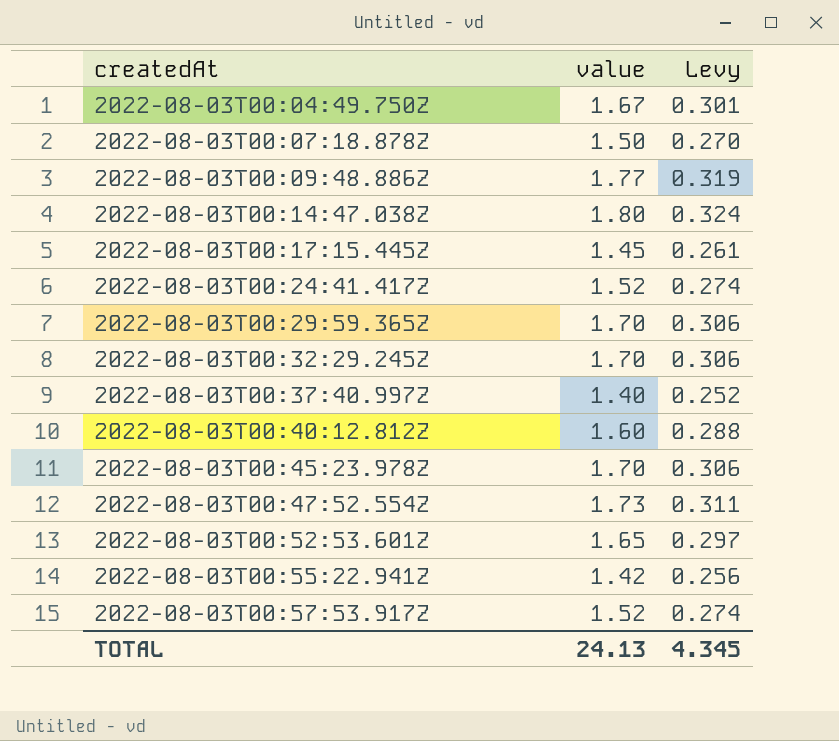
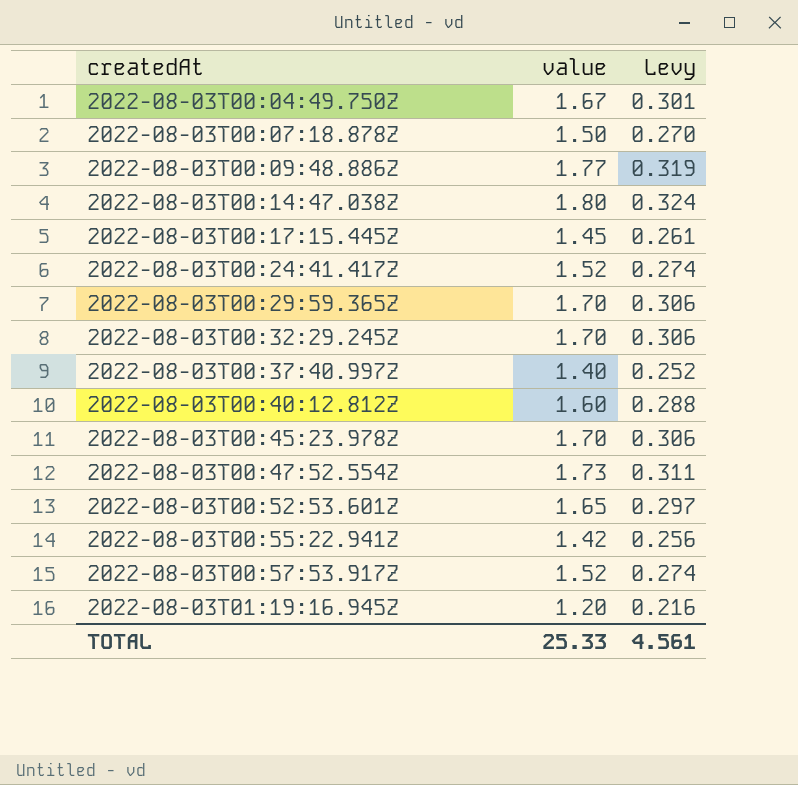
row 2022-08-03T01:19:16.945Z: none -> 1.20 | 0.216
TOTAL | value: 24.13 -> 25.33
TOTAL | Levy: 4.345 -> 4.561

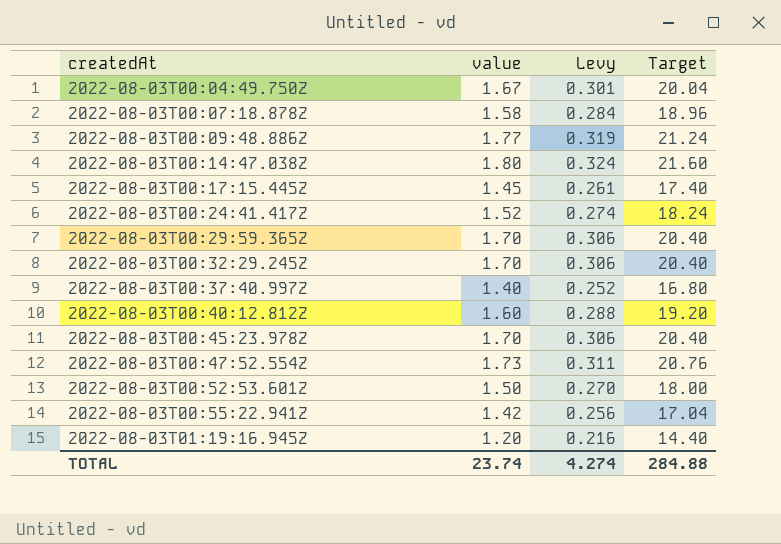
column Target | formula: none -> [value] * 12
row 2022-08-03T00:57:53.917Z: 1.52 | 0.274 -> none
2022-08-03T00:07:18.878Z | value: 1.50 -> 1.58
2022-08-03T00:07:18.878Z | Levy: 0.270 -> 0.284
2022-08-03T00:52:53.601Z | value: 1.65 -> 1.50
2022-08-03T00:52:53.601Z | Levy: 0.297 -> 0.270
TOTAL | value: 25.33 -> 23.74
TOTAL | Levy: 4.561 -> 4.274

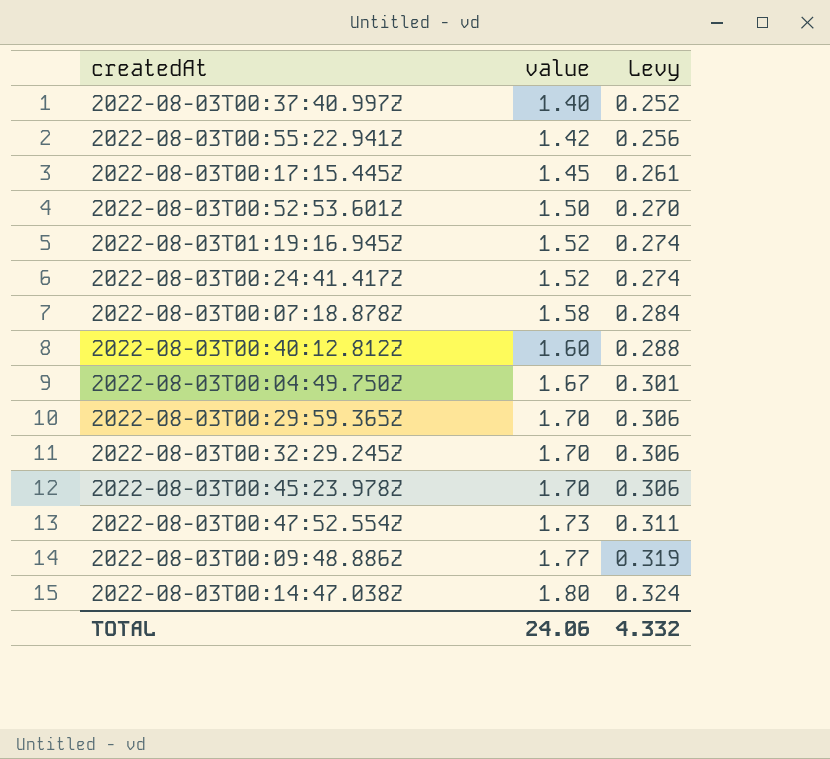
row order: createdAt ascending -> value ascending
column Target | formula: [value] * 12 -> none
2022-08-03T01:19:16.945Z | value: 1.20 -> 1.52
2022-08-03T01:19:16.945Z | Levy: 0.216 -> 0.274
TOTAL | value: 23.74 -> 24.06
TOTAL | Levy: 4.274 -> 4.332

